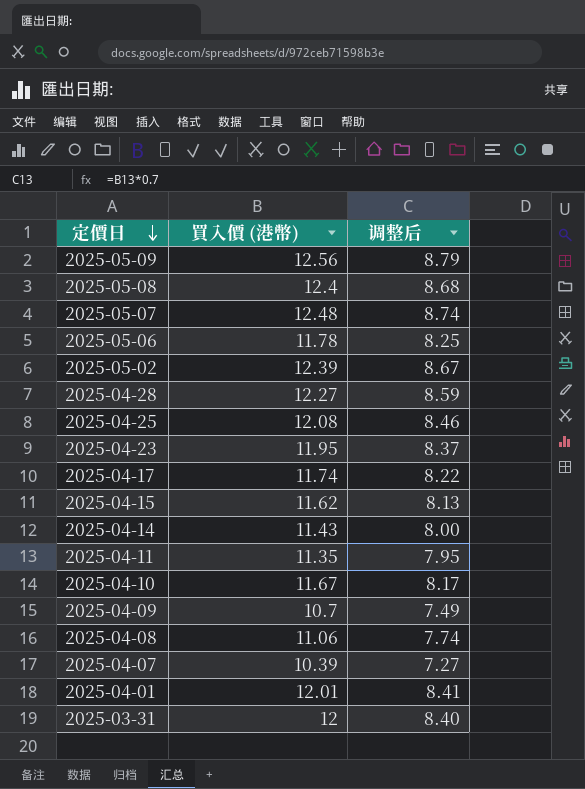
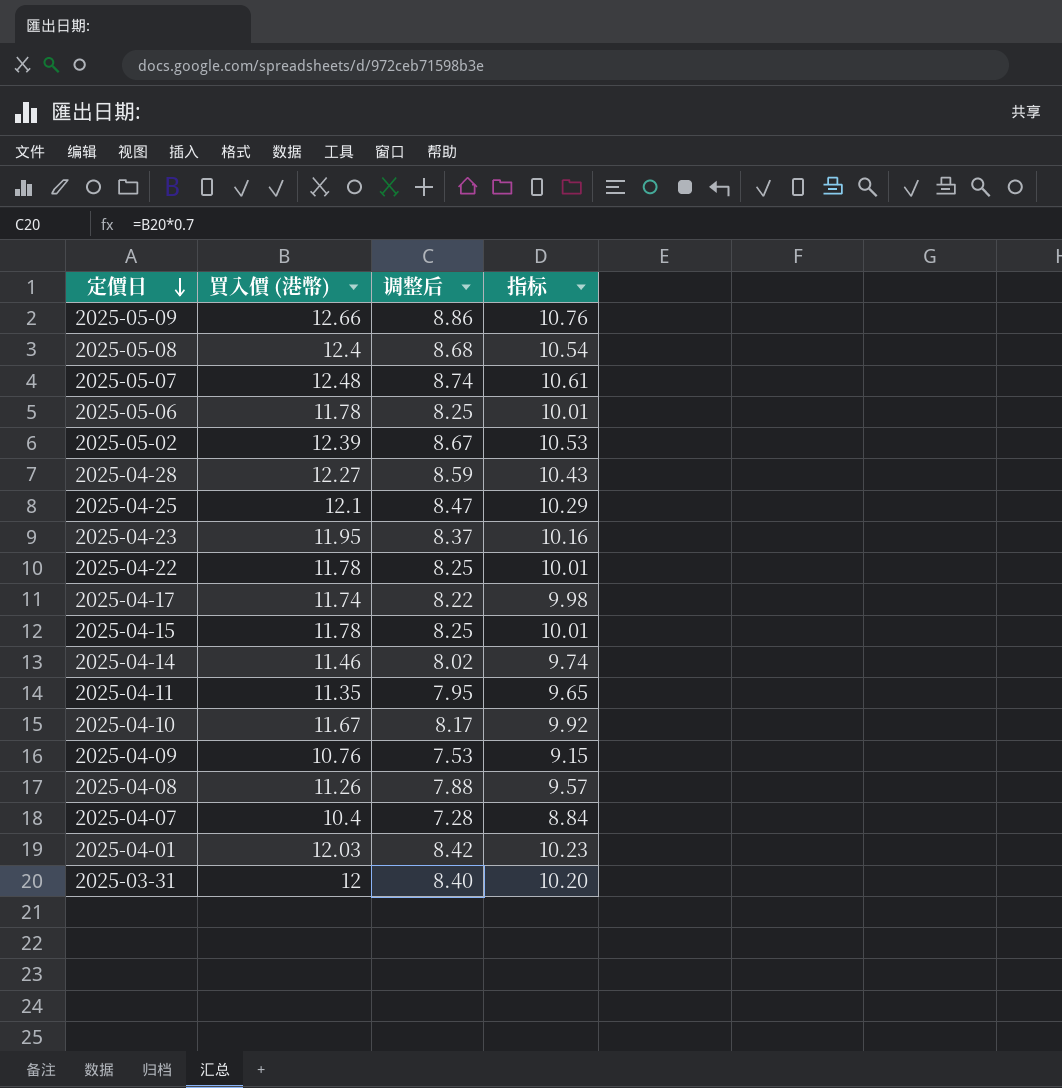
column 指标 | formula: none -> [買入價 (港幣)] * 0.85
2025-05-09 | 買入價 (港幣): 12.56 -> 12.66
2025-05-09 | 调整后: 8.79 -> 8.86
2025-04-25 | 買入價 (港幣): 12.08 -> 12.1
2025-04-25 | 调整后: 8.46 -> 8.47
row 2025-04-22: none -> 11.78 | 8.25 | 10.01
2025-04-15 | 買入價 (港幣): 11.62 -> 11.78
2025-04-15 | 调整后: 8.13 -> 8.25
2025-04-14 | 買入價 (港幣): 11.43 -> 11.46
2025-04-14 | 调整后: 8.00 -> 8.02
2025-04-09 | 買入價 (港幣): 10.7 -> 10.76
2025-04-09 | 调整后: 7.49 -> 7.53
2025-04-08 | 買入價 (港幣): 11.06 -> 11.26
2025-04-08 | 调整后: 7.74 -> 7.88
2025-04-07 | 買入價 (港幣): 10.39 -> 10.4
2025-04-07 | 调整后: 7.27 -> 7.28
2025-04-01 | 買入價 (港幣): 12.01 -> 12.03
2025-04-01 | 调整后: 8.41 -> 8.42

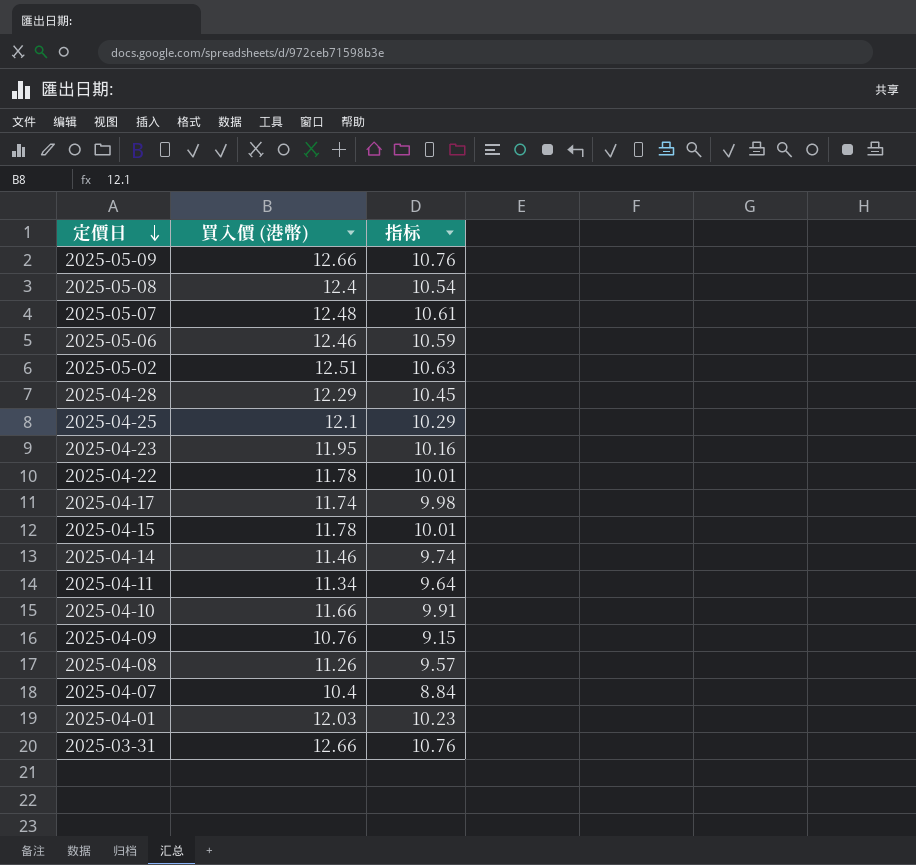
column 调整后 | formula: [買入價 (港幣)] * 0.7 -> none
2025-05-06 | 買入價 (港幣): 11.78 -> 12.46
2025-05-06 | 指标: 10.01 -> 10.59
2025-05-02 | 買入價 (港幣): 12.39 -> 12.51
2025-05-02 | 指标: 10.53 -> 10.63
2025-04-28 | 買入價 (港幣): 12.27 -> 12.29
2025-04-28 | 指标: 10.43 -> 10.45
2025-04-11 | 買入價 (港幣): 11.35 -> 11.34
2025-04-11 | 指标: 9.65 -> 9.64
2025-04-10 | 買入價 (港幣): 11.67 -> 11.66
2025-04-10 | 指标: 9.92 -> 9.91
2025-03-31 | 買入價 (港幣): 12 -> 12.66
2025-03-31 | 指标: 10.20 -> 10.76

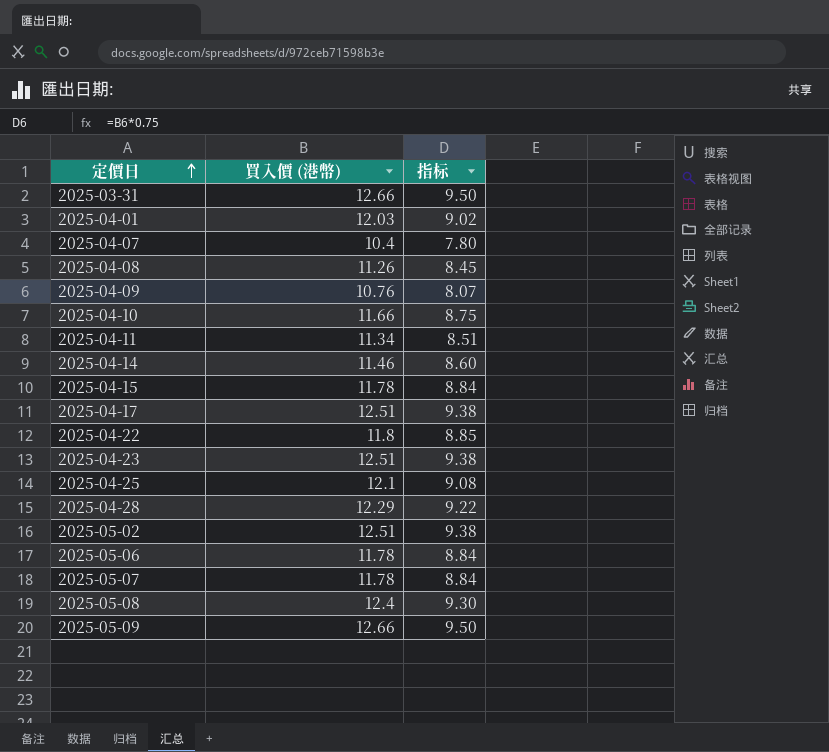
row order: 定價日 descending -> 定價日 ascending
column 指标 | formula: [買入價 (港幣)] * 0.85 -> [買入價 (港幣)] * 0.75
2025-04-17 | 買入價 (港幣): 11.74 -> 12.51
2025-04-22 | 買入價 (港幣): 11.78 -> 11.8
2025-04-23 | 買入價 (港幣): 11.95 -> 12.51
2025-05-06 | 買入價 (港幣): 12.46 -> 11.78
2025-05-07 | 買入價 (港幣): 12.48 -> 11.78

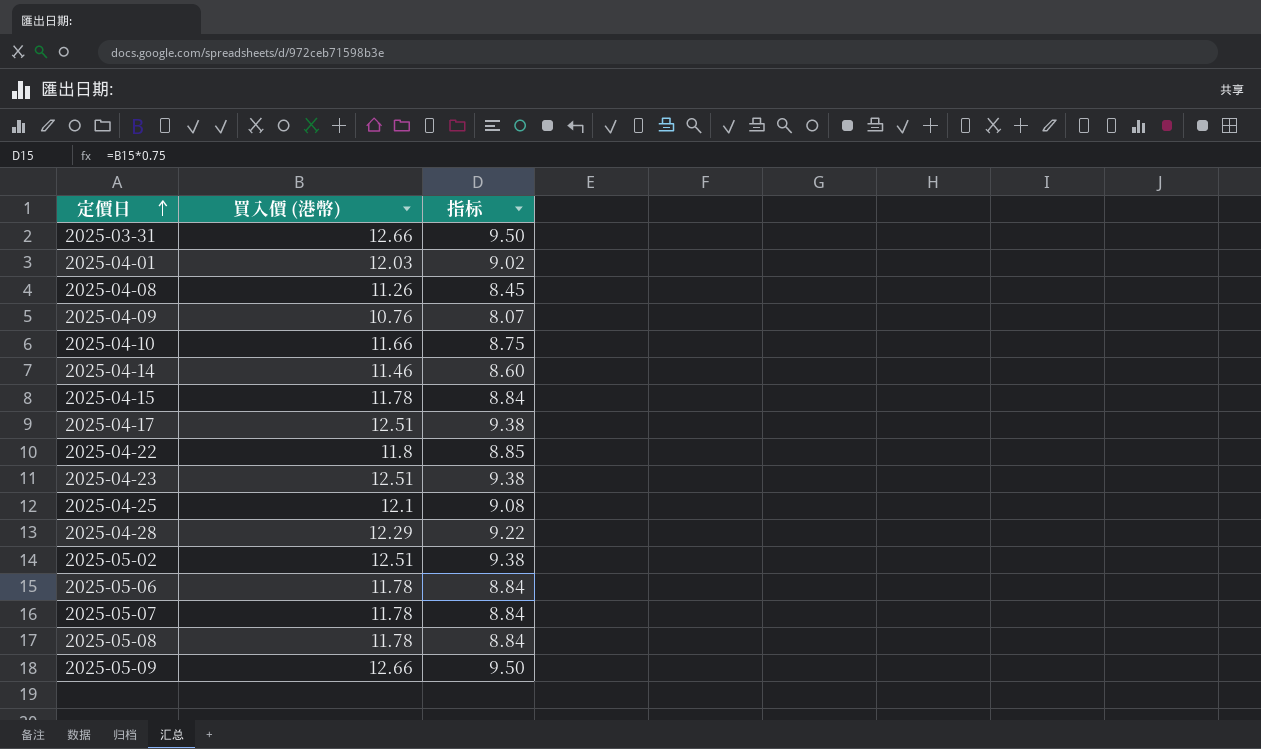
row 2025-04-07: 10.4 | 7.80 -> none
row 2025-04-11: 11.34 | 8.51 -> none
2025-05-08 | 買入價 (港幣): 12.4 -> 11.78
2025-05-08 | 指标: 9.30 -> 8.84

